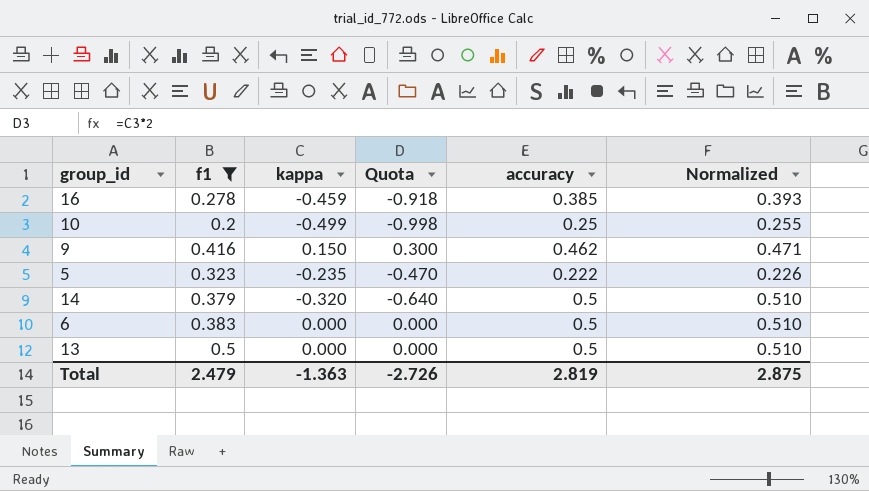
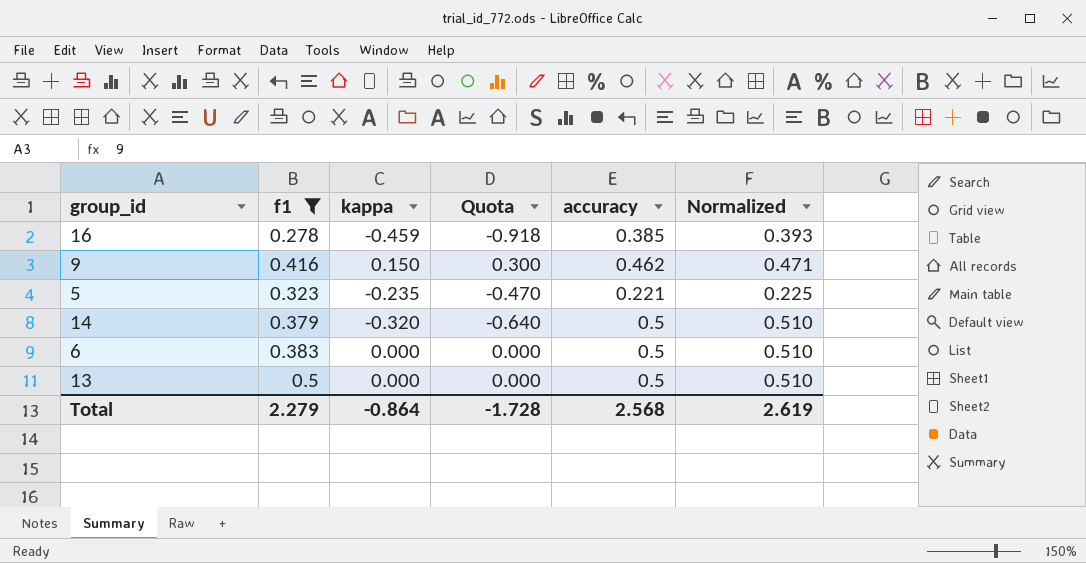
row 10: 0.2 | -0.499 | -0.998 | 0.25 | 0.255 -> none
5 | accuracy: 0.222 -> 0.221
5 | Normalized: 0.226 -> 0.225
Total | f1: 2.479 -> 2.279
Total | kappa: -1.363 -> -0.864
Total | Quota: -2.726 -> -1.728
Total | accuracy: 2.819 -> 2.568
Total | Normalized: 2.875 -> 2.619

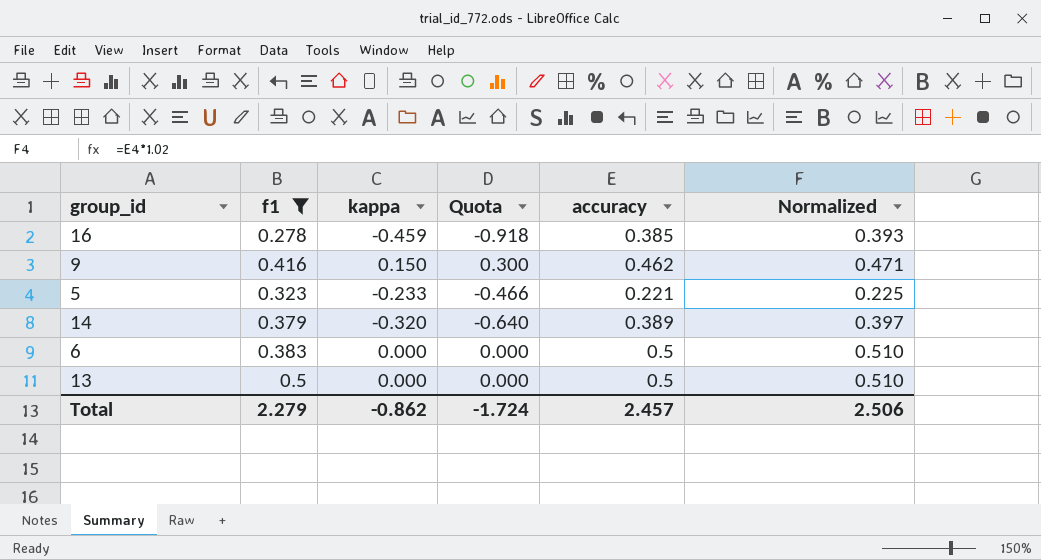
5 | kappa: -0.235 -> -0.233
5 | Quota: -0.470 -> -0.466
14 | accuracy: 0.5 -> 0.389
14 | Normalized: 0.510 -> 0.397
Total | kappa: -0.864 -> -0.862
Total | Quota: -1.728 -> -1.724
Total | accuracy: 2.568 -> 2.457
Total | Normalized: 2.619 -> 2.506

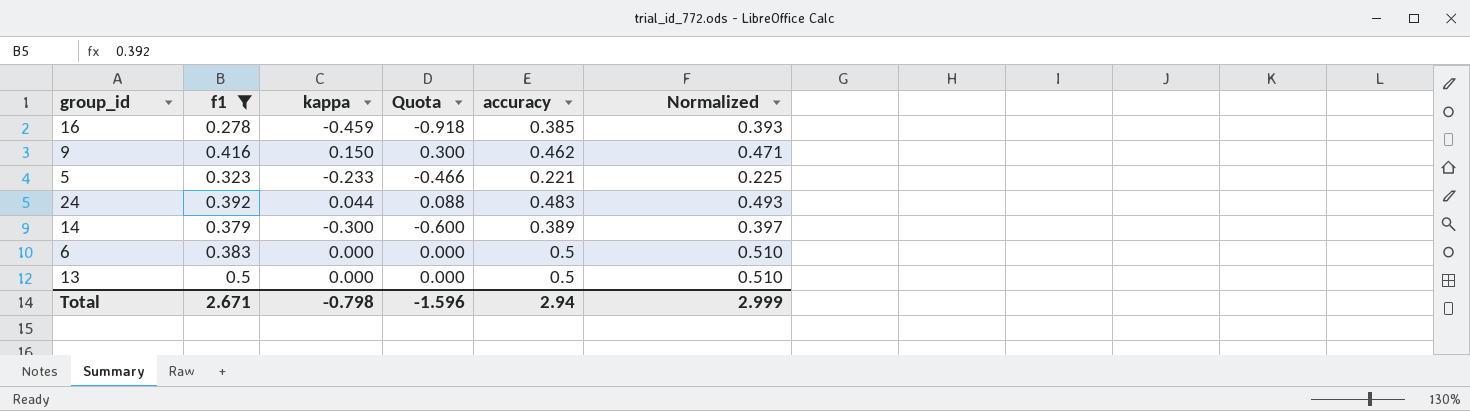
row 24: none -> 0.392 | 0.044 | 0.088 | 0.483 | 0.493
14 | kappa: -0.320 -> -0.300
14 | Quota: -0.640 -> -0.600
Total | f1: 2.279 -> 2.671
Total | kappa: -0.862 -> -0.798
Total | Quota: -1.724 -> -1.596
Total | accuracy: 2.457 -> 2.94
Total | Normalized: 2.506 -> 2.999

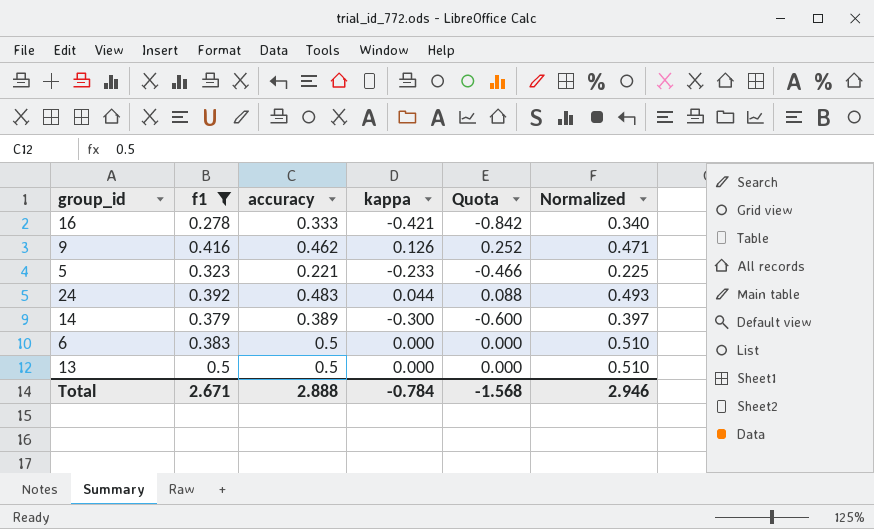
column accuracy | position: 5 -> 3
16 | accuracy: 0.385 -> 0.333
16 | kappa: -0.459 -> -0.421
16 | Quota: -0.918 -> -0.842
16 | Normalized: 0.393 -> 0.340
9 | kappa: 0.150 -> 0.126
9 | Quota: 0.300 -> 0.252
Total | accuracy: 2.94 -> 2.888
Total | kappa: -0.798 -> -0.784
Total | Quota: -1.596 -> -1.568
Total | Normalized: 2.999 -> 2.946

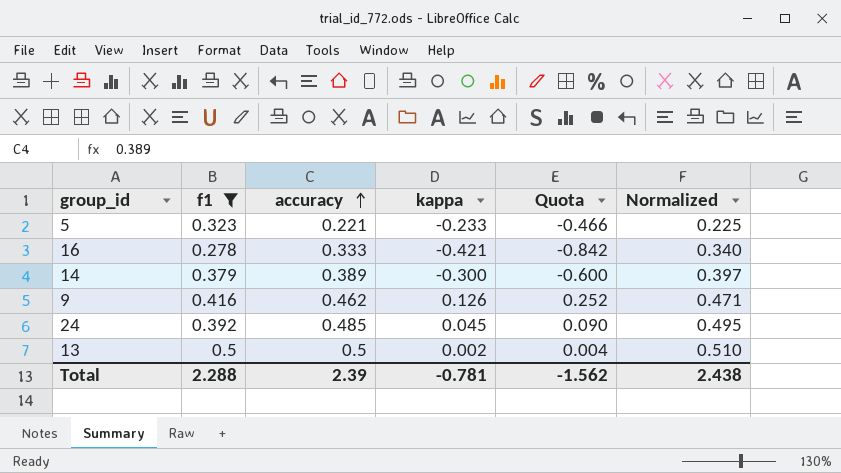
row order: none -> accuracy ascending
row 6: 0.383 | 0.5 | 0.000 | 0.000 | 0.510 -> none
24 | accuracy: 0.483 -> 0.485
24 | kappa: 0.044 -> 0.045
24 | Quota: 0.088 -> 0.090
24 | Normalized: 0.493 -> 0.495
13 | kappa: 0.000 -> 0.002
13 | Quota: 0.000 -> 0.004
Total | f1: 2.671 -> 2.288
Total | accuracy: 2.888 -> 2.39
Total | kappa: -0.784 -> -0.781
Total | Quota: -1.568 -> -1.562
Total | Normalized: 2.946 -> 2.438

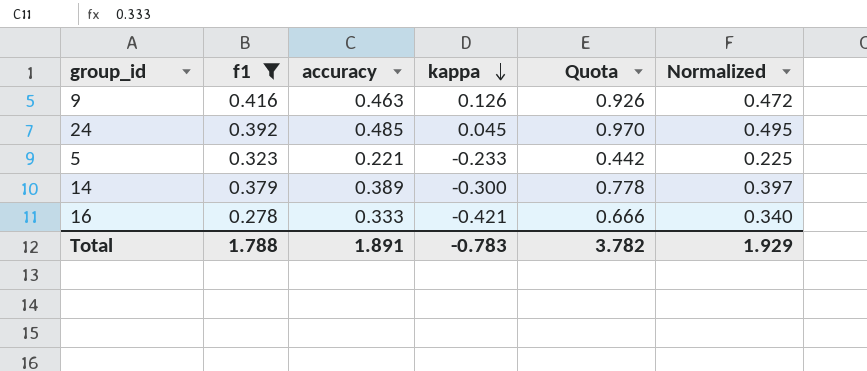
row order: accuracy ascending -> kappa descending
column Quota | formula: [kappa] * 2 -> [accuracy] * 2
row 13: 0.5 | 0.5 | 0.002 | 0.004 | 0.510 -> none
9 | accuracy: 0.462 -> 0.463
9 | Normalized: 0.471 -> 0.472
Total | f1: 2.288 -> 1.788
Total | accuracy: 2.39 -> 1.891
Total | kappa: -0.781 -> -0.783
Total | Quota: -1.562 -> 3.782
Total | Normalized: 2.438 -> 1.929

